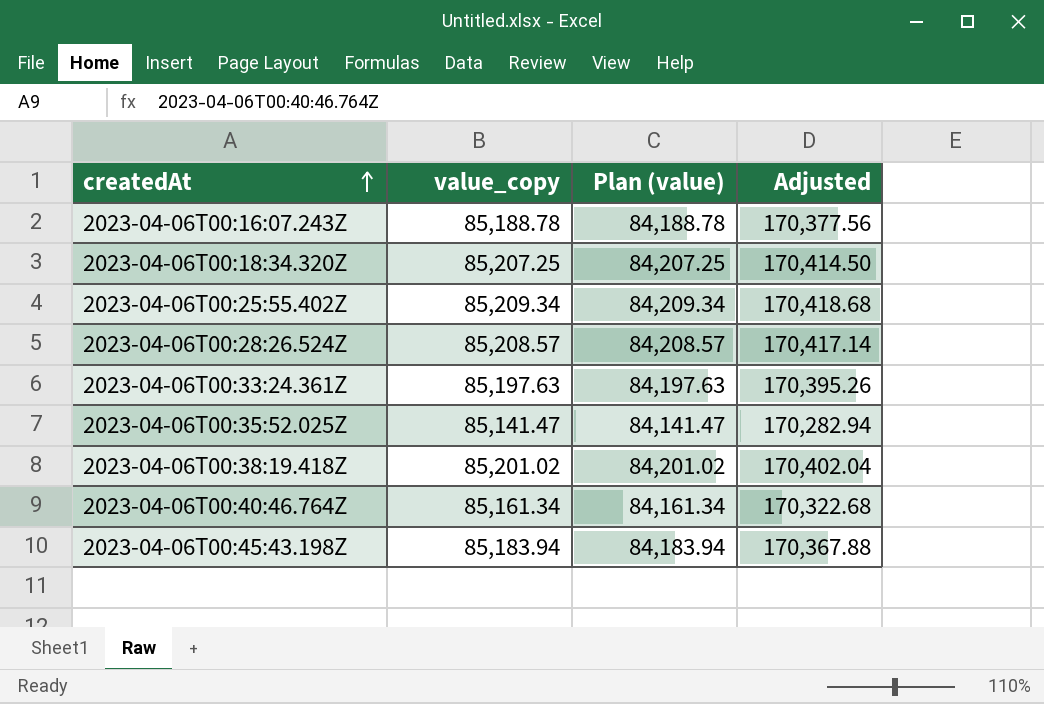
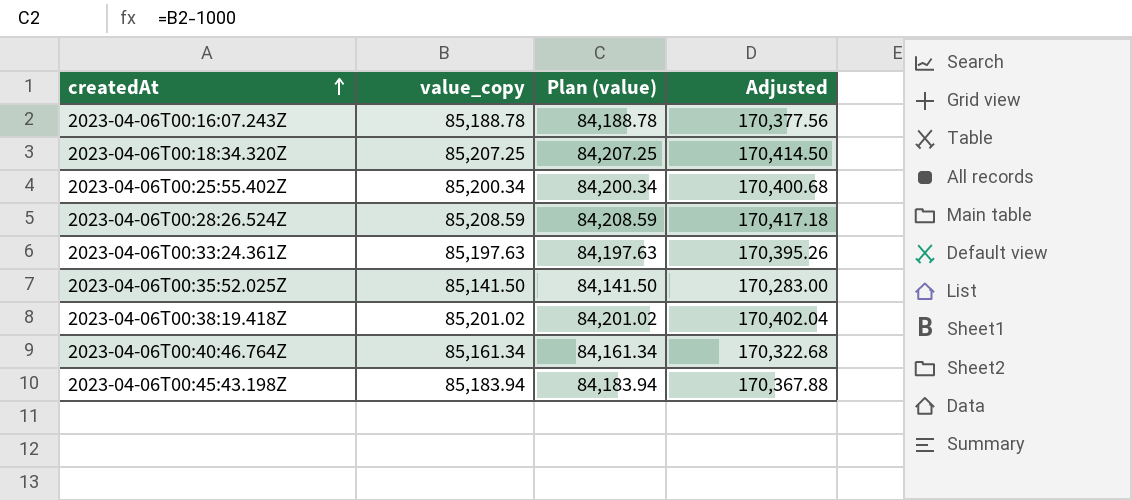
2023-04-06T00:25:55.402Z | value_copy: 85,209.34 -> 85,200.34
2023-04-06T00:25:55.402Z | Plan (value): 84,209.34 -> 84,200.34
2023-04-06T00:25:55.402Z | Adjusted: 170,418.68 -> 170,400.68
2023-04-06T00:28:26.524Z | value_copy: 85,208.57 -> 85,208.59
2023-04-06T00:28:26.524Z | Plan (value): 84,208.57 -> 84,208.59
2023-04-06T00:28:26.524Z | Adjusted: 170,417.14 -> 170,417.18
2023-04-06T00:35:52.025Z | value_copy: 85,141.47 -> 85,141.50
2023-04-06T00:35:52.025Z | Plan (value): 84,141.47 -> 84,141.50
2023-04-06T00:35:52.025Z | Adjusted: 170,282.94 -> 170,283.00

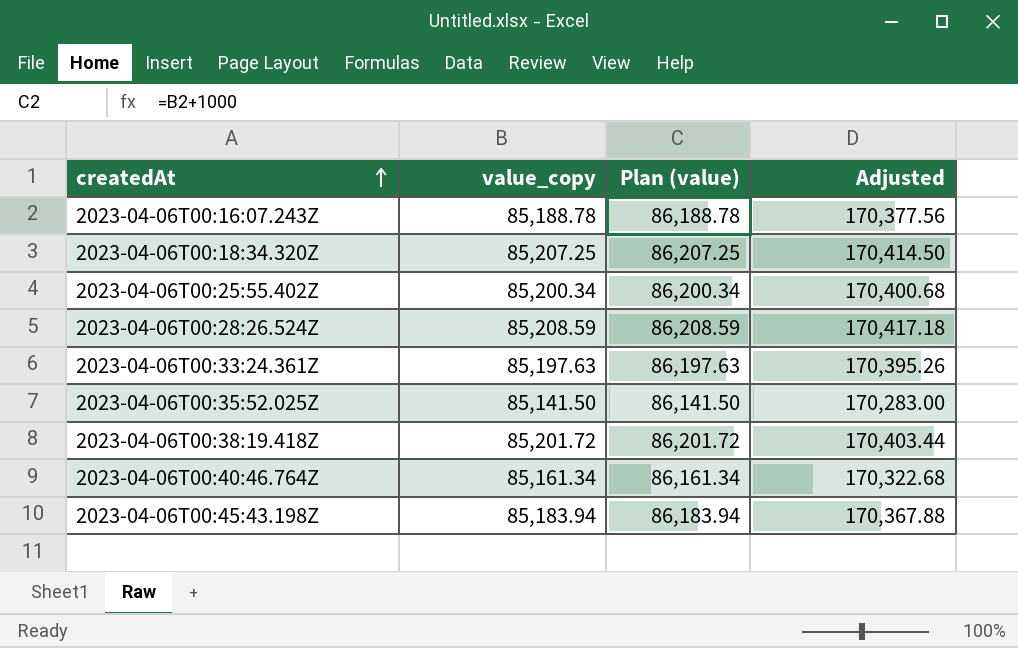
column Plan (value) | formula: [value_copy] - 1000 -> [value_copy] + 1000
2023-04-06T00:38:19.418Z | value_copy: 85,201.02 -> 85,201.72
2023-04-06T00:38:19.418Z | Adjusted: 170,402.04 -> 170,403.44

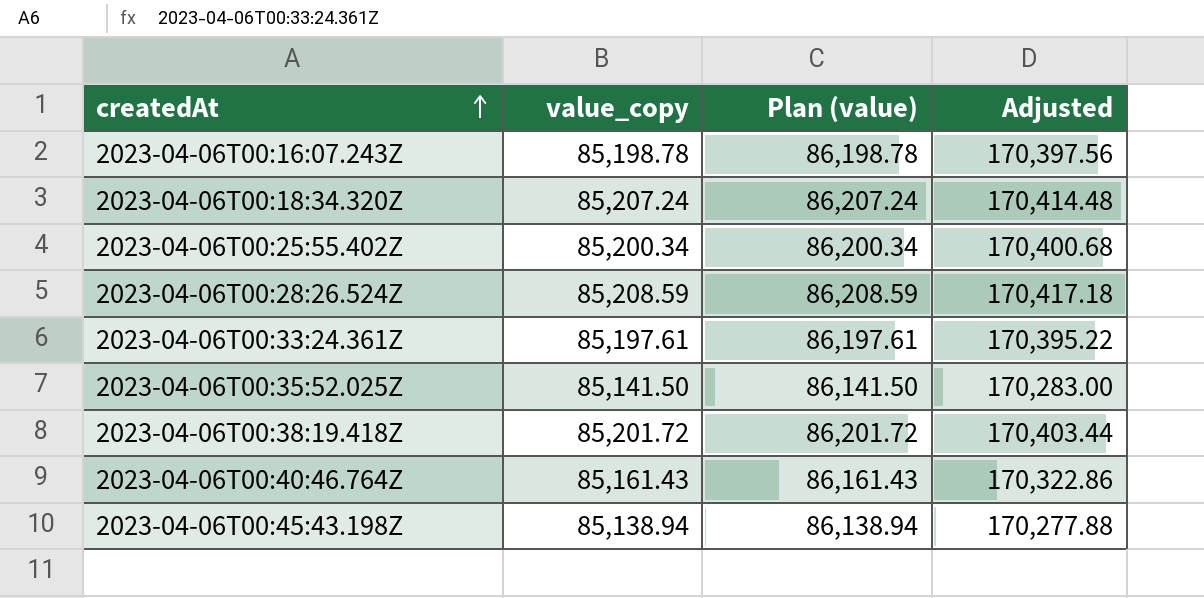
2023-04-06T00:16:07.243Z | value_copy: 85,188.78 -> 85,198.78
2023-04-06T00:16:07.243Z | Plan (value): 86,188.78 -> 86,198.78
2023-04-06T00:16:07.243Z | Adjusted: 170,377.56 -> 170,397.56
2023-04-06T00:18:34.320Z | value_copy: 85,207.25 -> 85,207.24
2023-04-06T00:18:34.320Z | Plan (value): 86,207.25 -> 86,207.24
2023-04-06T00:18:34.320Z | Adjusted: 170,414.50 -> 170,414.48
2023-04-06T00:33:24.361Z | value_copy: 85,197.63 -> 85,197.61
2023-04-06T00:33:24.361Z | Plan (value): 86,197.63 -> 86,197.61
2023-04-06T00:33:24.361Z | Adjusted: 170,395.26 -> 170,395.22
2023-04-06T00:40:46.764Z | value_copy: 85,161.34 -> 85,161.43
2023-04-06T00:40:46.764Z | Plan (value): 86,161.34 -> 86,161.43
2023-04-06T00:40:46.764Z | Adjusted: 170,322.68 -> 170,322.86
2023-04-06T00:45:43.198Z | value_copy: 85,183.94 -> 85,138.94
2023-04-06T00:45:43.198Z | Plan (value): 86,183.94 -> 86,138.94
2023-04-06T00:45:43.198Z | Adjusted: 170,367.88 -> 170,277.88

